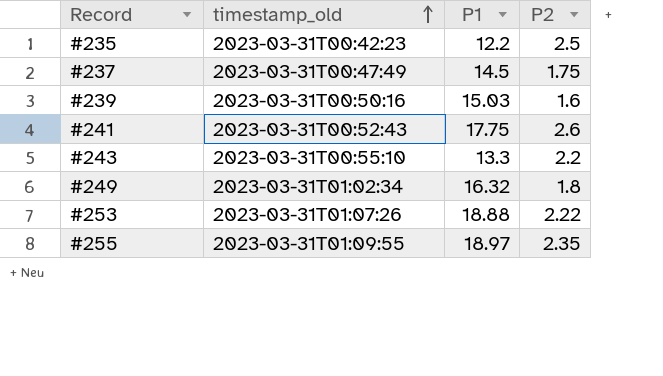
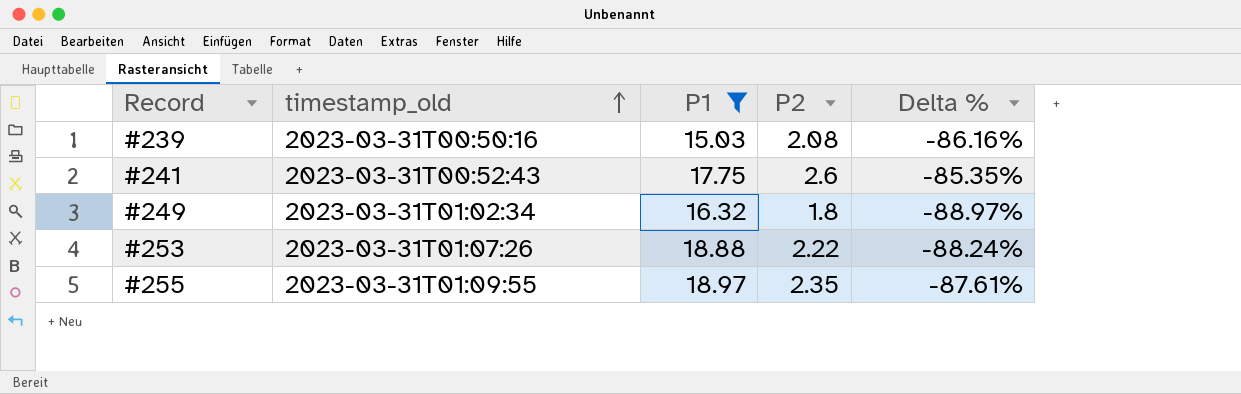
filter: none -> P1 >= 15.03
column Delta % | formula: none -> ([P2] - [P1]) / [P1]
#239 | P2: 1.6 -> 2.08

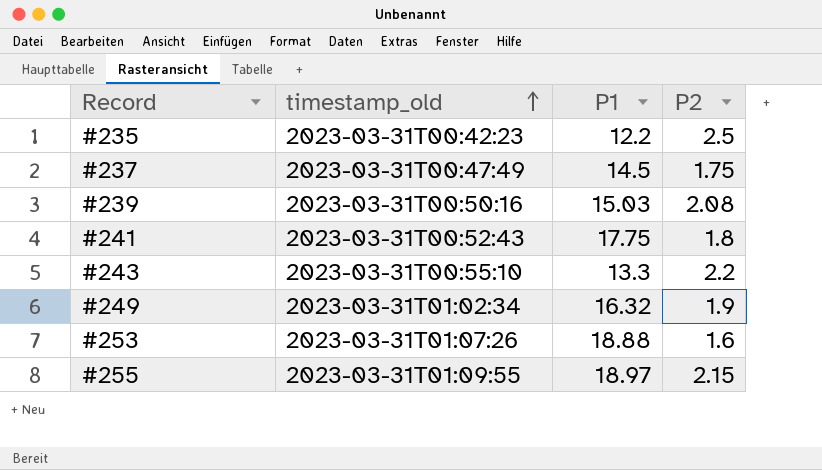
filter: P1 >= 15.03 -> none
column Delta % | formula: ([P2] - [P1]) / [P1] -> none
#241 | P2: 2.6 -> 1.8
#249 | P2: 1.8 -> 1.9
#253 | P2: 2.22 -> 1.6
#255 | P2: 2.35 -> 2.15

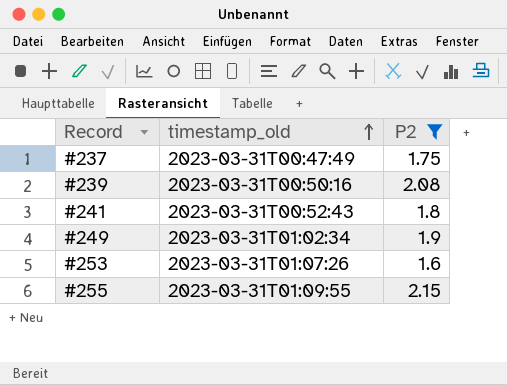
filter: none -> P2 <= 2.15
column P1 | position: 3 -> none

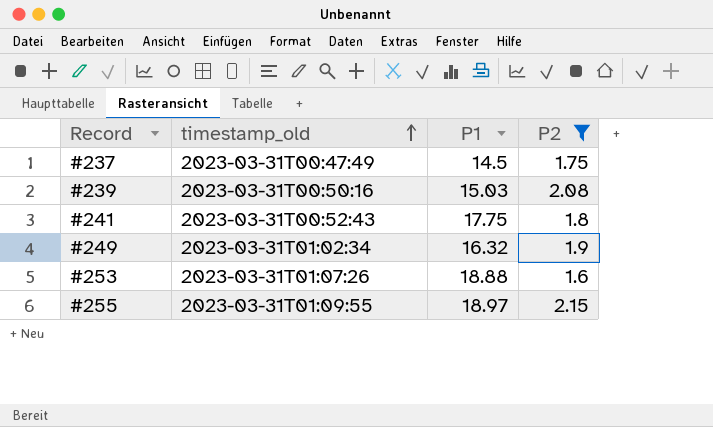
column P1 | position: none -> 3

